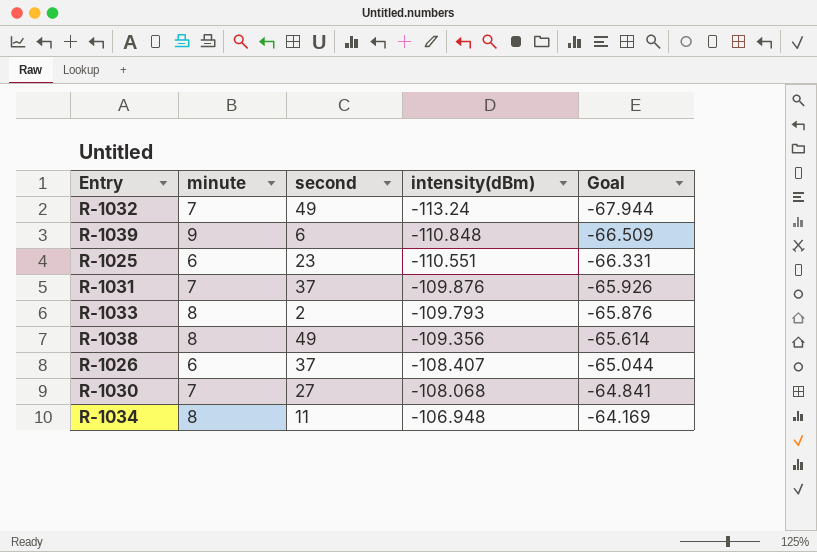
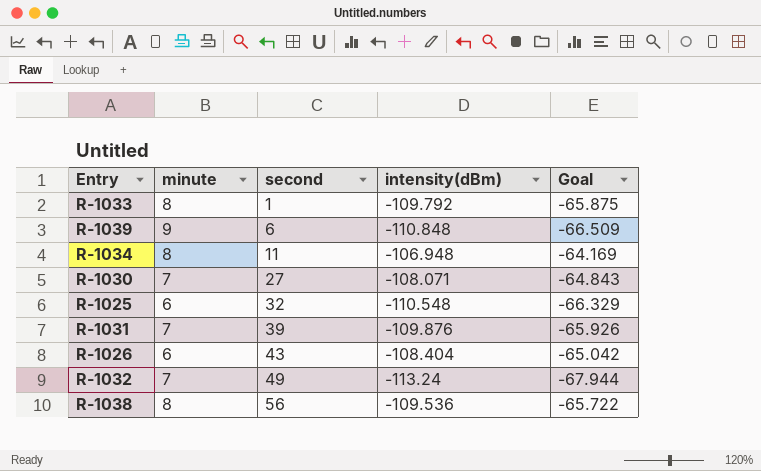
row order: intensity(dBm) ascending -> second ascending
R-1033 | second: 2 -> 1
R-1033 | intensity(dBm): -109.793 -> -109.792
R-1033 | Goal: -65.876 -> -65.875
R-1030 | intensity(dBm): -108.068 -> -108.071
R-1030 | Goal: -64.841 -> -64.843
R-1025 | second: 23 -> 32
R-1025 | intensity(dBm): -110.551 -> -110.548
R-1025 | Goal: -66.331 -> -66.329
R-1031 | second: 37 -> 39
R-1026 | second: 37 -> 43
R-1026 | intensity(dBm): -108.407 -> -108.404
R-1026 | Goal: -65.044 -> -65.042
R-1038 | second: 49 -> 56
R-1038 | intensity(dBm): -109.356 -> -109.536
R-1038 | Goal: -65.614 -> -65.722

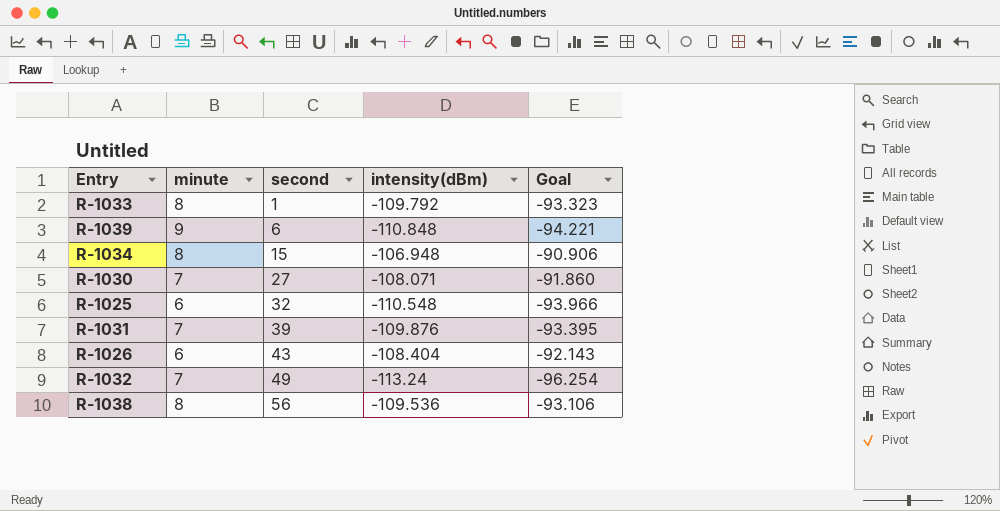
column Goal | formula: [intensity(dBm)] * 0.6 -> [intensity(dBm)] * 0.85
R-1034 | second: 11 -> 15

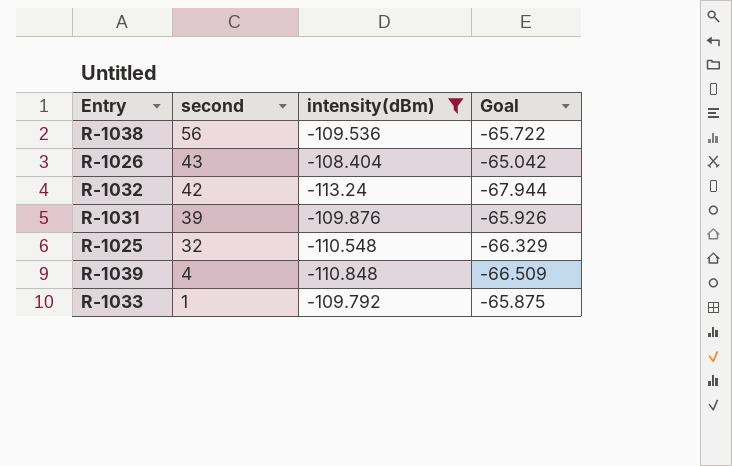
filter: none -> intensity(dBm) <= -108.404
row order: second ascending -> second descending
column minute | position: 2 -> none
column Goal | formula: [intensity(dBm)] * 0.85 -> [intensity(dBm)] * 0.6
R-1032 | second: 49 -> 42
R-1039 | second: 6 -> 4

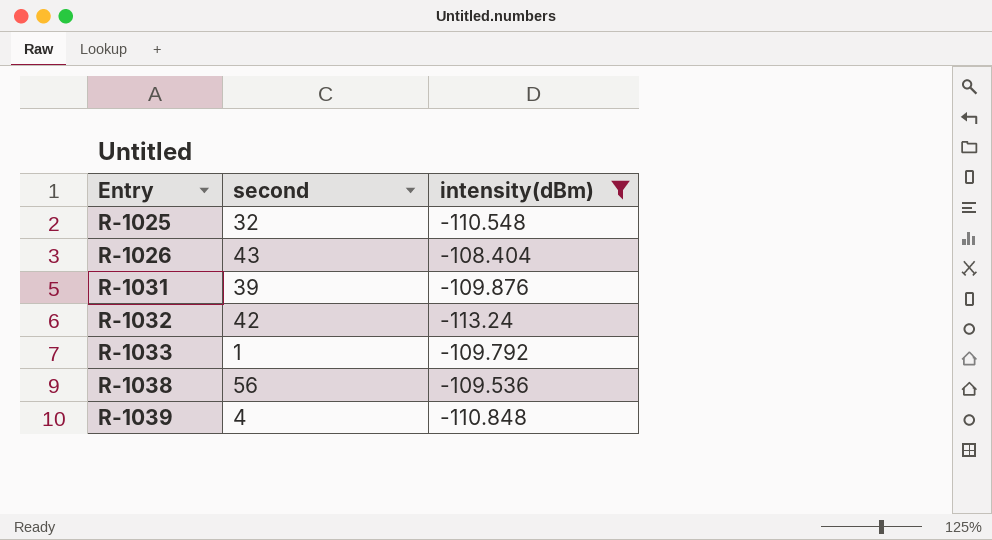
row order: second descending -> Entry ascending
column Goal | formula: [intensity(dBm)] * 0.6 -> none

